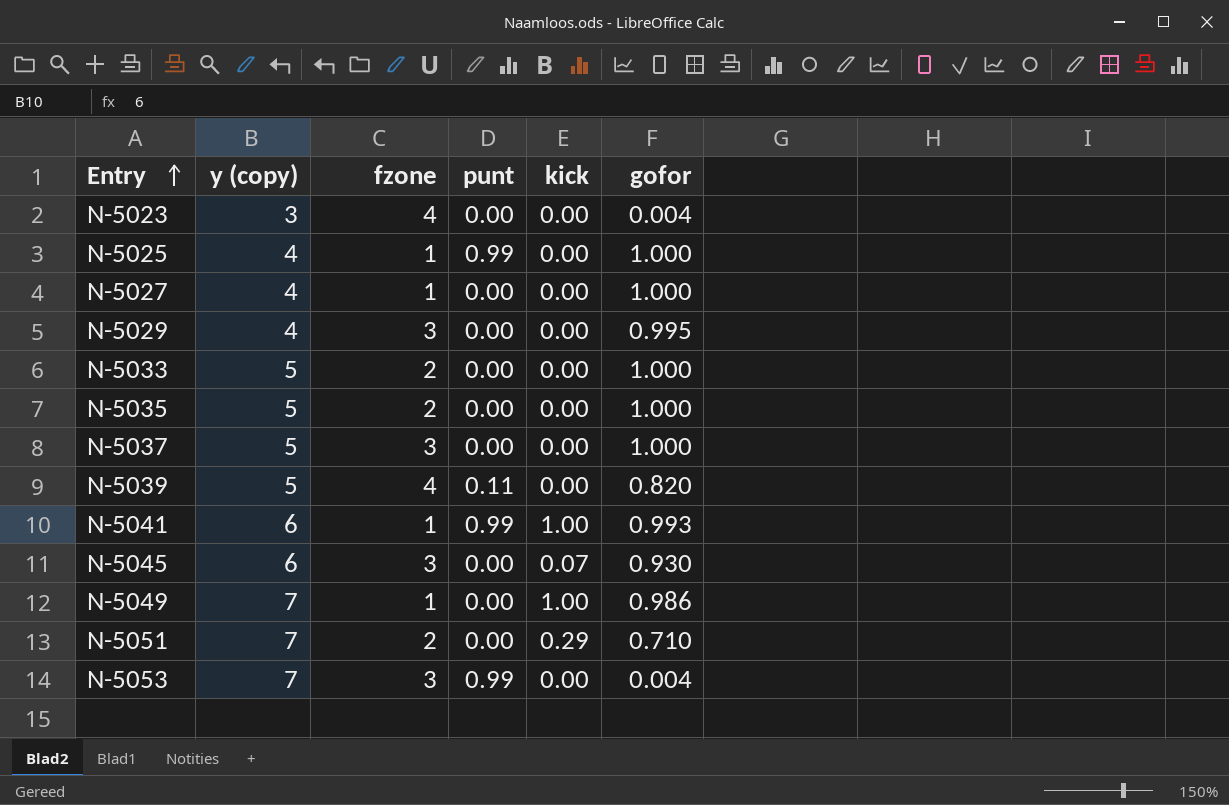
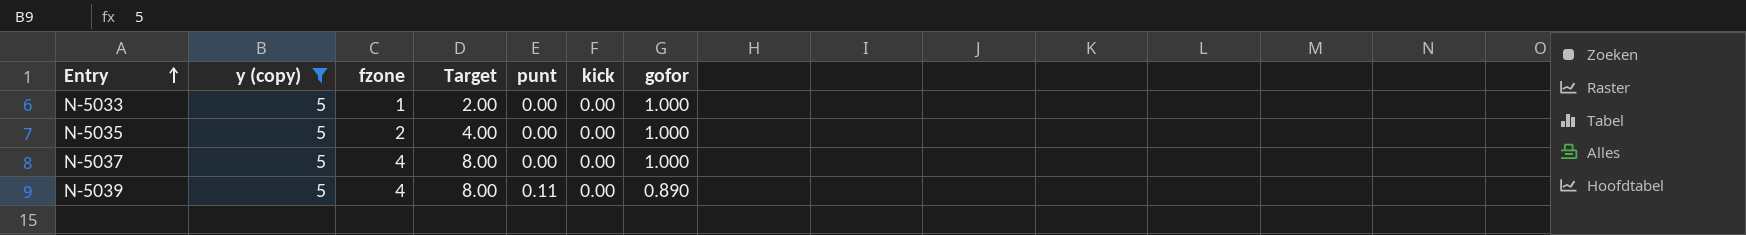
filter: none -> y (copy) = 5
column Target | formula: none -> [fzone] * 2
N-5033 | fzone: 2 -> 1
N-5037 | fzone: 3 -> 4
N-5039 | gofor: 0.820 -> 0.890

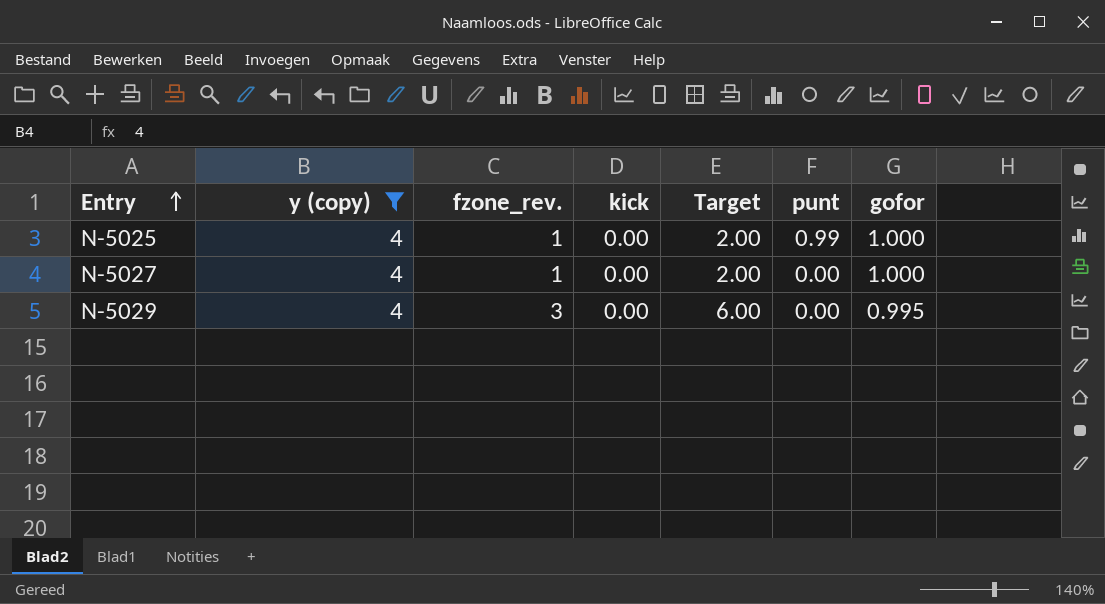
filter: y (copy) = 5 -> y (copy) = 4
column name: fzone -> fzone_rev.
column kick | position: 6 -> 4

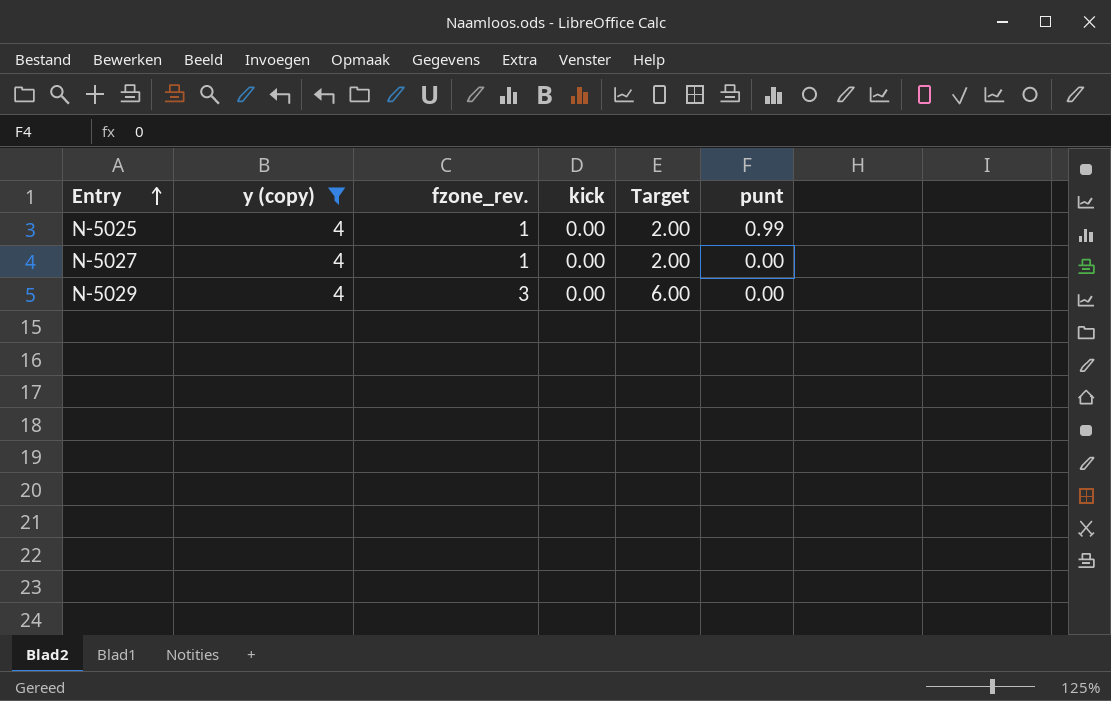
column gofor | position: 7 -> none

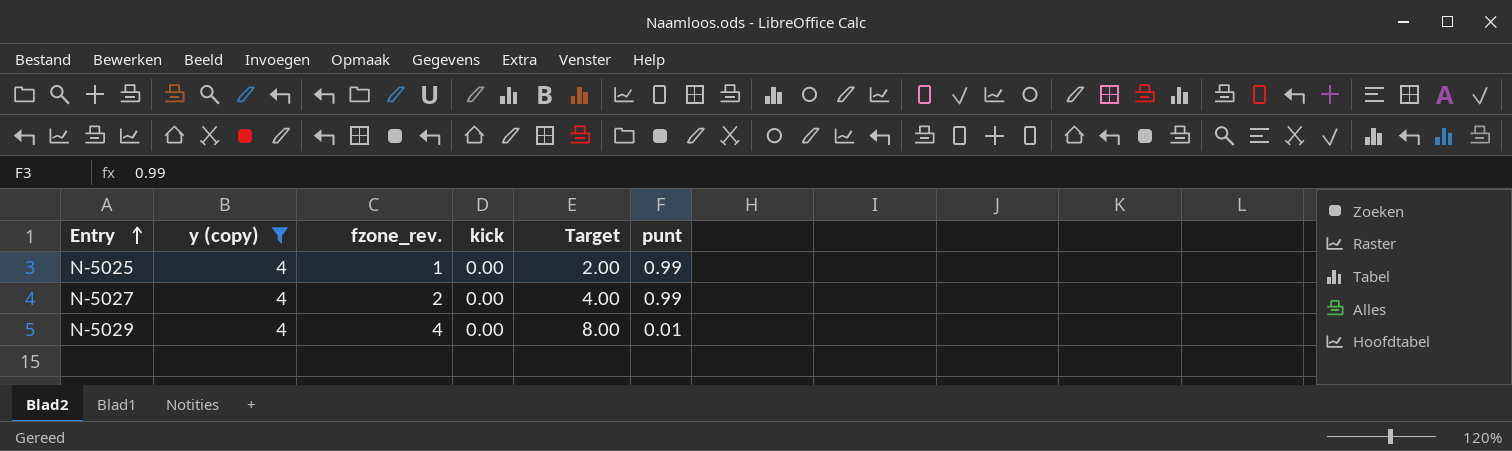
N-5027 | fzone_rev.: 1 -> 2
N-5027 | Target: 2.00 -> 4.00
N-5027 | punt: 0.00 -> 0.99
N-5029 | fzone_rev.: 3 -> 4
N-5029 | Target: 6.00 -> 8.00
N-5029 | punt: 0.00 -> 0.01

